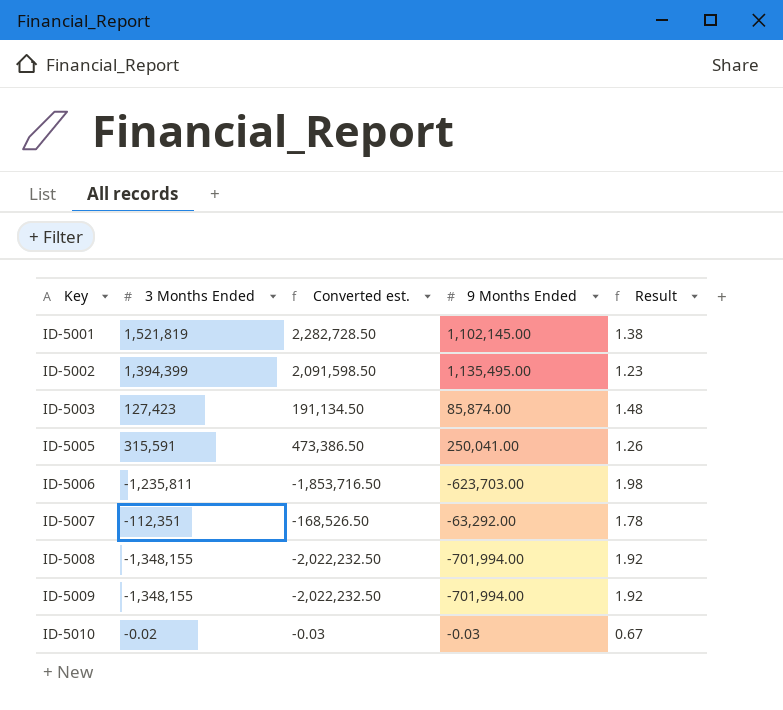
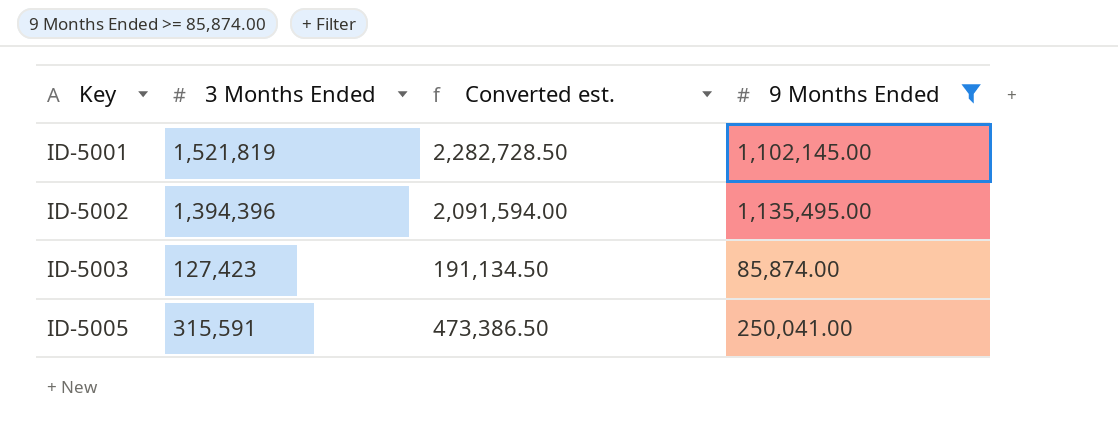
filter: none -> 9 Months Ended >= 85,874.00
column Result | formula: [3 Months Ended] / [9 Months Ended] -> none
ID-5002 | 3 Months Ended: 1,394,399 -> 1,394,396
ID-5002 | Converted est.: 2,091,598.50 -> 2,091,594.00

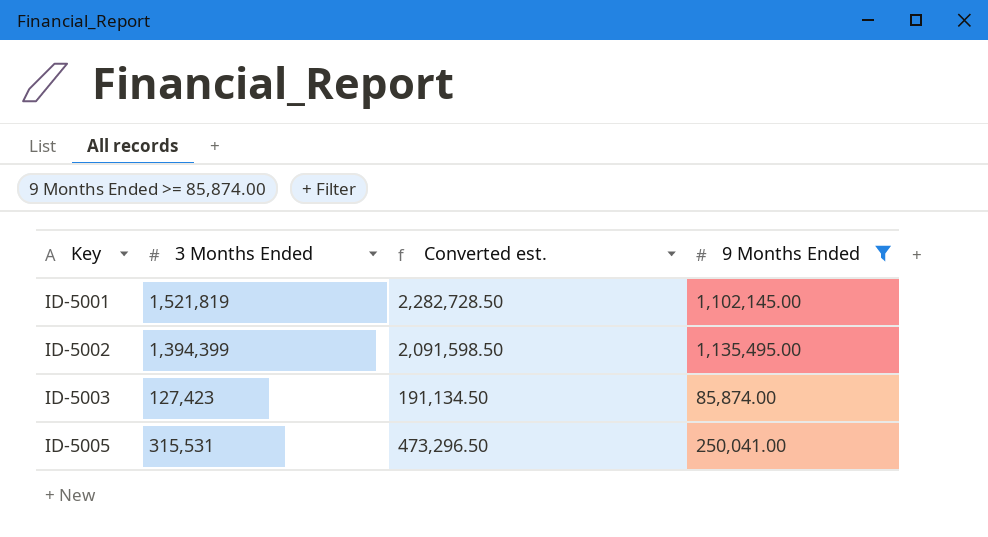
ID-5002 | 3 Months Ended: 1,394,396 -> 1,394,399
ID-5002 | Converted est.: 2,091,594.00 -> 2,091,598.50
ID-5005 | 3 Months Ended: 315,591 -> 315,531
ID-5005 | Converted est.: 473,386.50 -> 473,296.50

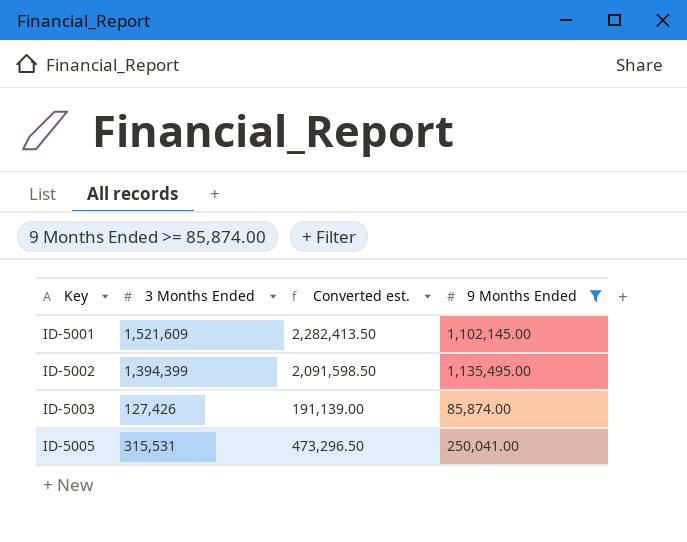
ID-5001 | 3 Months Ended: 1,521,819 -> 1,521,609
ID-5001 | Converted est.: 2,282,728.50 -> 2,282,413.50
ID-5003 | 3 Months Ended: 127,423 -> 127,426
ID-5003 | Converted est.: 191,134.50 -> 191,139.00

